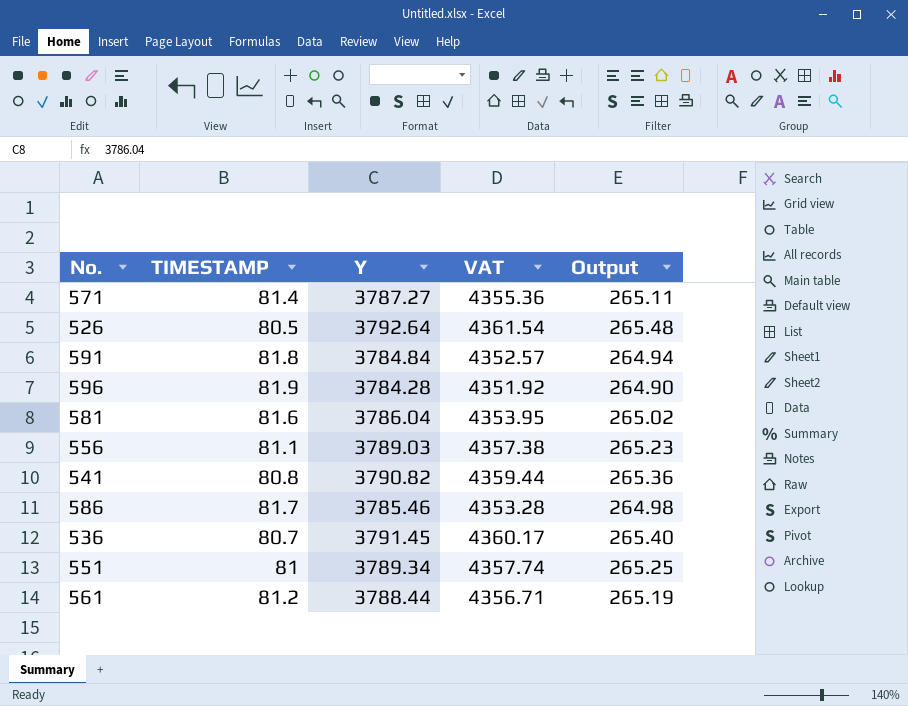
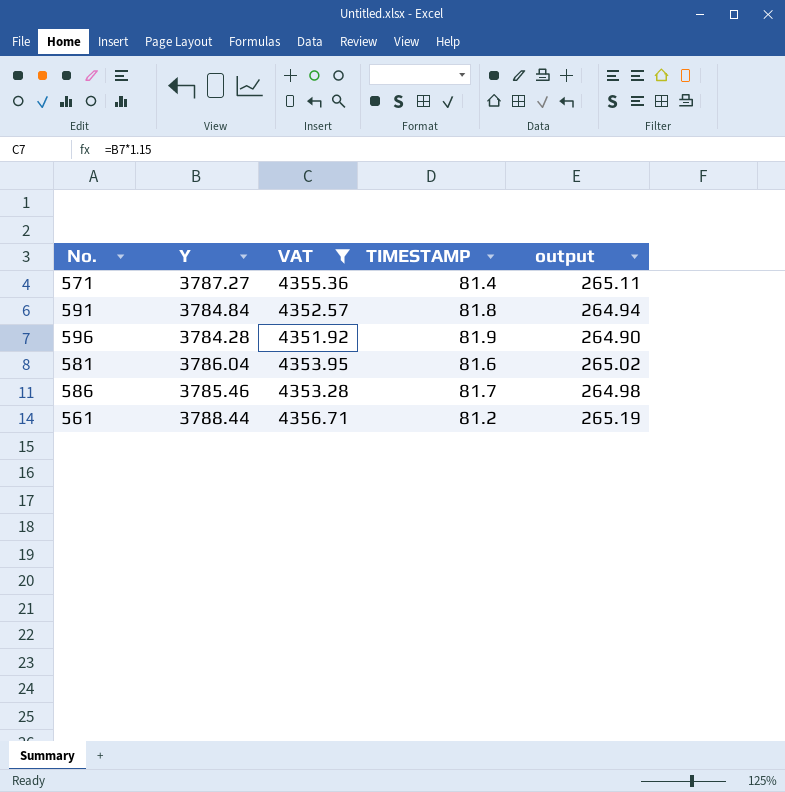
filter: none -> VAT <= 4356.71
column TIMESTAMP | position: 2 -> 4
column name: Output -> output

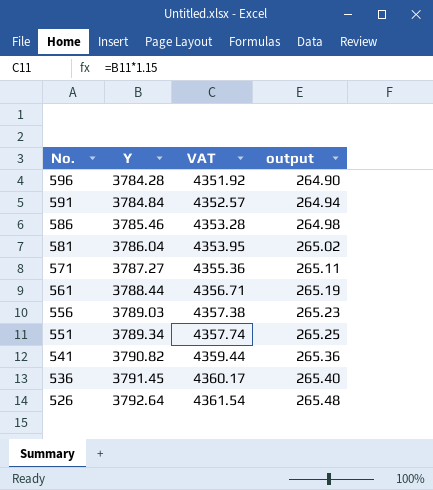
filter: VAT <= 4356.71 -> none
row order: none -> No. descending
column TIMESTAMP | position: 4 -> none

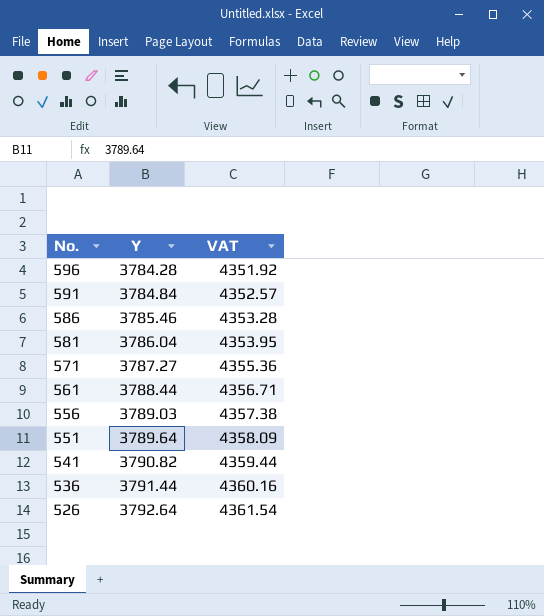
column output | formula: [Y] * 0.07 -> none
551 | Y: 3789.34 -> 3789.64
551 | VAT: 4357.74 -> 4358.09
536 | Y: 3791.45 -> 3791.44
536 | VAT: 4360.17 -> 4360.16

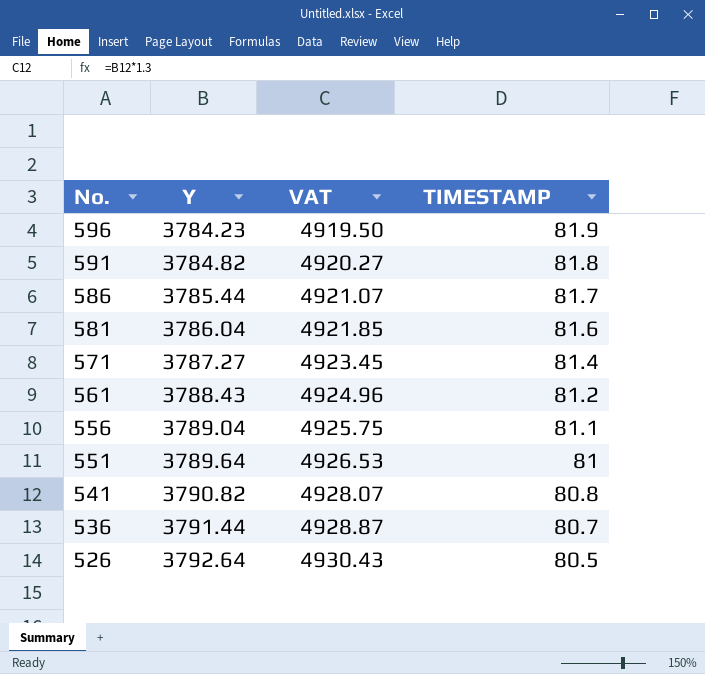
column VAT | formula: [Y] * 1.15 -> [Y] * 1.3
column TIMESTAMP | position: none -> 4
596 | Y: 3784.28 -> 3784.23
591 | Y: 3784.84 -> 3784.82
586 | Y: 3785.46 -> 3785.44
561 | Y: 3788.44 -> 3788.43
556 | Y: 3789.03 -> 3789.04

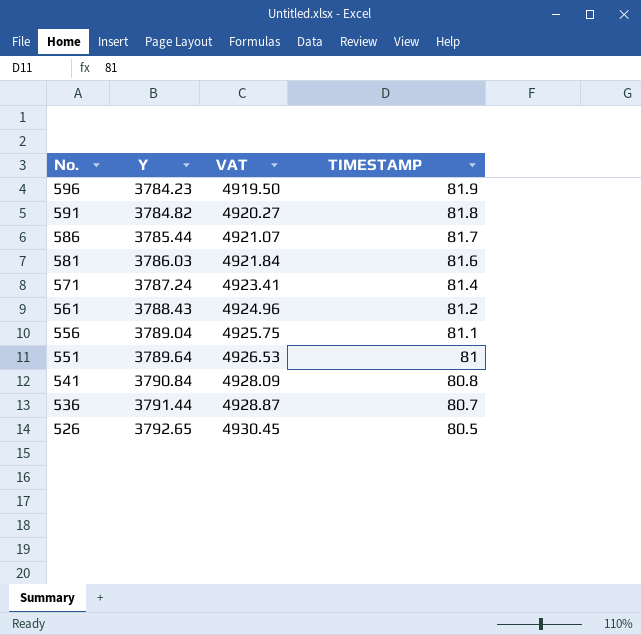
581 | Y: 3786.04 -> 3786.03
581 | VAT: 4921.85 -> 4921.84
571 | Y: 3787.27 -> 3787.24
571 | VAT: 4923.45 -> 4923.41
541 | Y: 3790.82 -> 3790.84
541 | VAT: 4928.07 -> 4928.09
526 | Y: 3792.64 -> 3792.65
526 | VAT: 4930.43 -> 4930.45

